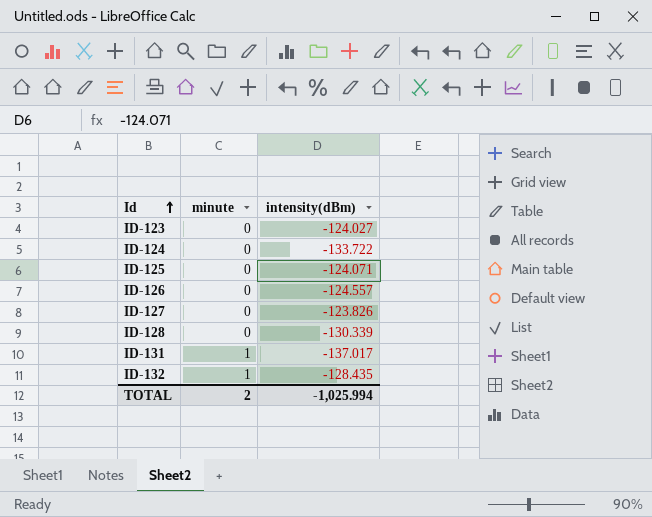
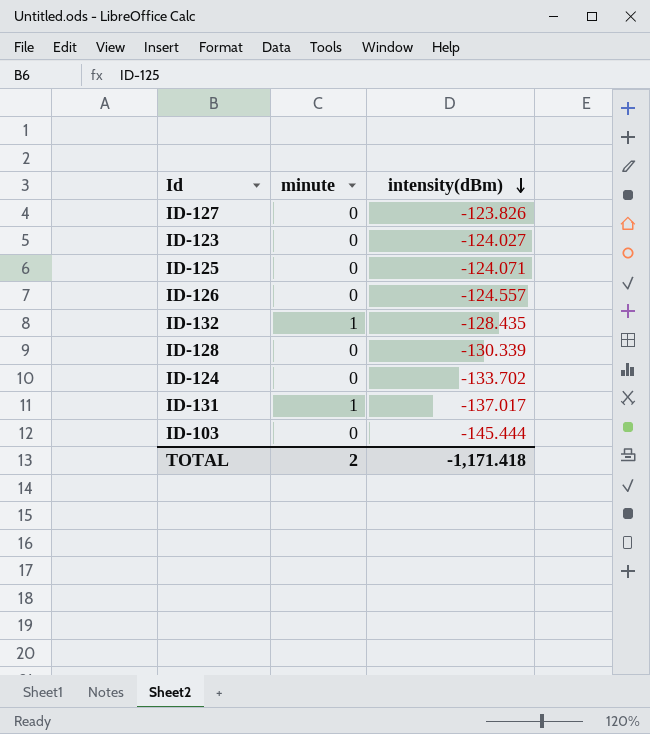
row order: Id ascending -> intensity(dBm) descending
ID-124 | intensity(dBm): -133.722 -> -133.702
row ID-103: none -> 0 | -145.444
TOTAL | intensity(dBm): -1,025.994 -> -1,171.418

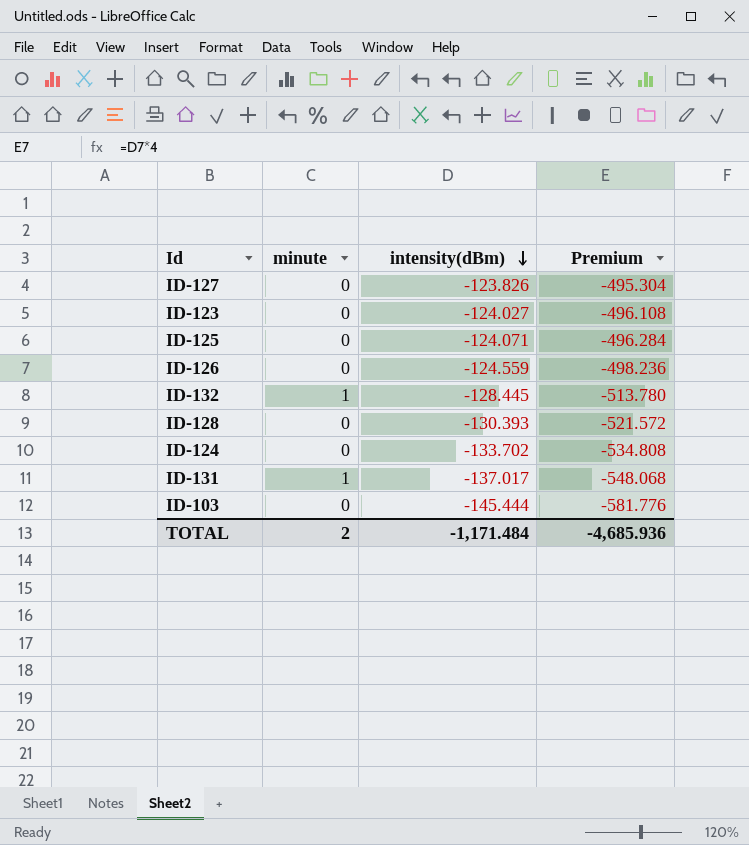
column Premium | formula: none -> [intensity(dBm)] * 4
ID-126 | intensity(dBm): -124.557 -> -124.559
ID-132 | intensity(dBm): -128.435 -> -128.445
ID-128 | intensity(dBm): -130.339 -> -130.393
TOTAL | intensity(dBm): -1,171.418 -> -1,171.484

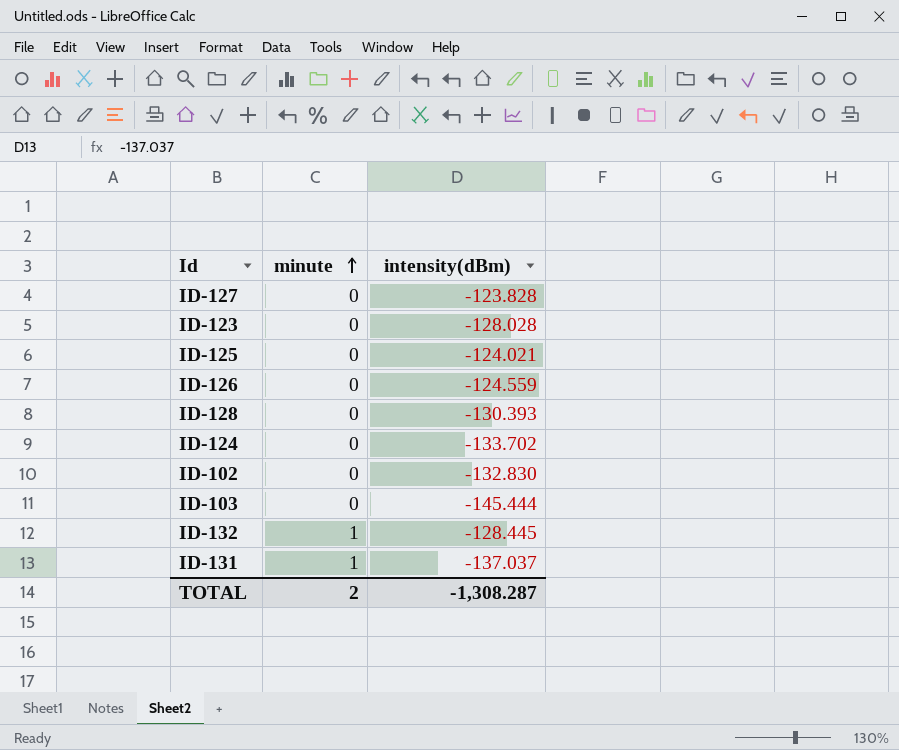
row order: intensity(dBm) descending -> minute ascending
column Premium | formula: [intensity(dBm)] * 4 -> none
ID-127 | intensity(dBm): -123.826 -> -123.828
ID-123 | intensity(dBm): -124.027 -> -128.028
ID-125 | intensity(dBm): -124.071 -> -124.021
row ID-102: none -> 0 | -132.830
ID-131 | intensity(dBm): -137.017 -> -137.037
TOTAL | intensity(dBm): -1,171.484 -> -1,308.287

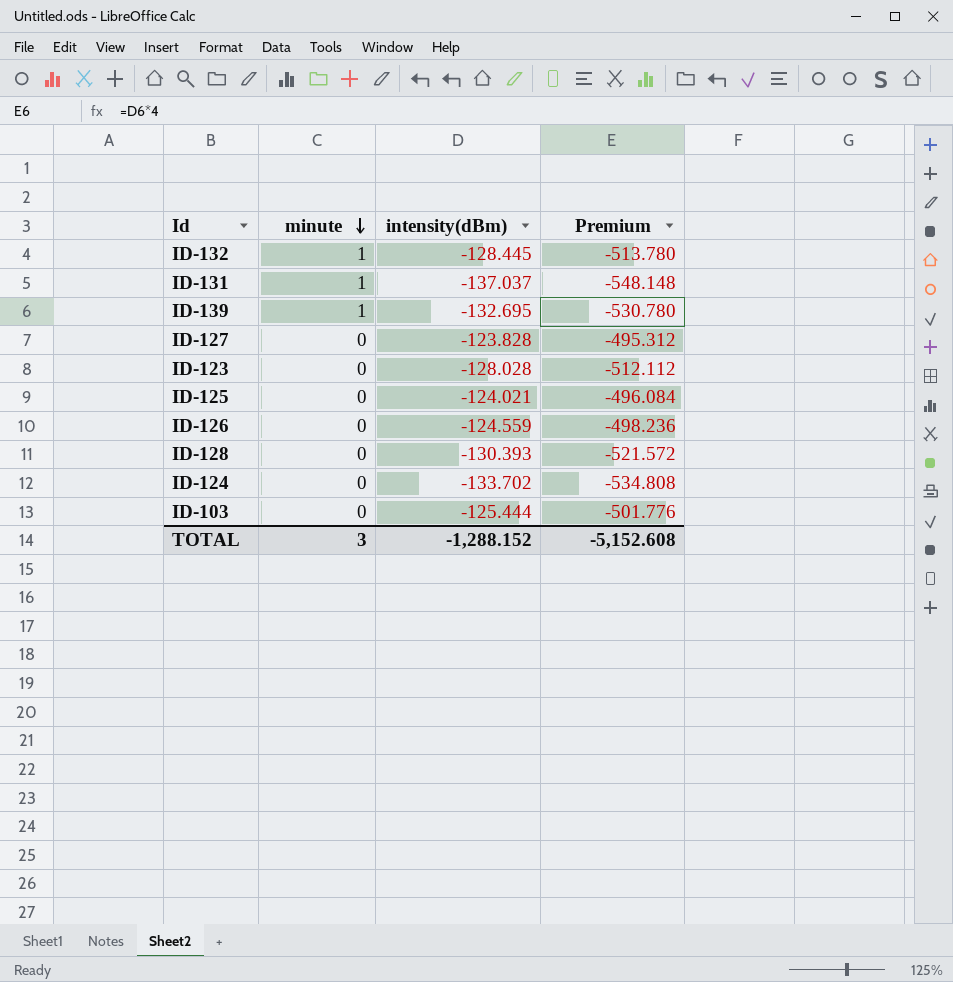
row order: minute ascending -> minute descending
column Premium | formula: none -> [intensity(dBm)] * 4
row ID-102: 0 | -132.830 -> none
row ID-139: none -> 1 | -132.695 | -530.780
ID-103 | intensity(dBm): -145.444 -> -125.444
TOTAL | minute: 2 -> 3
TOTAL | intensity(dBm): -1,308.287 -> -1,288.152

